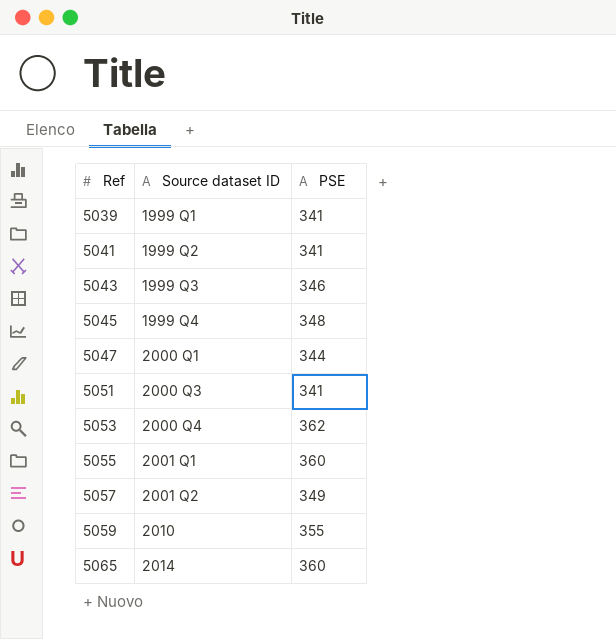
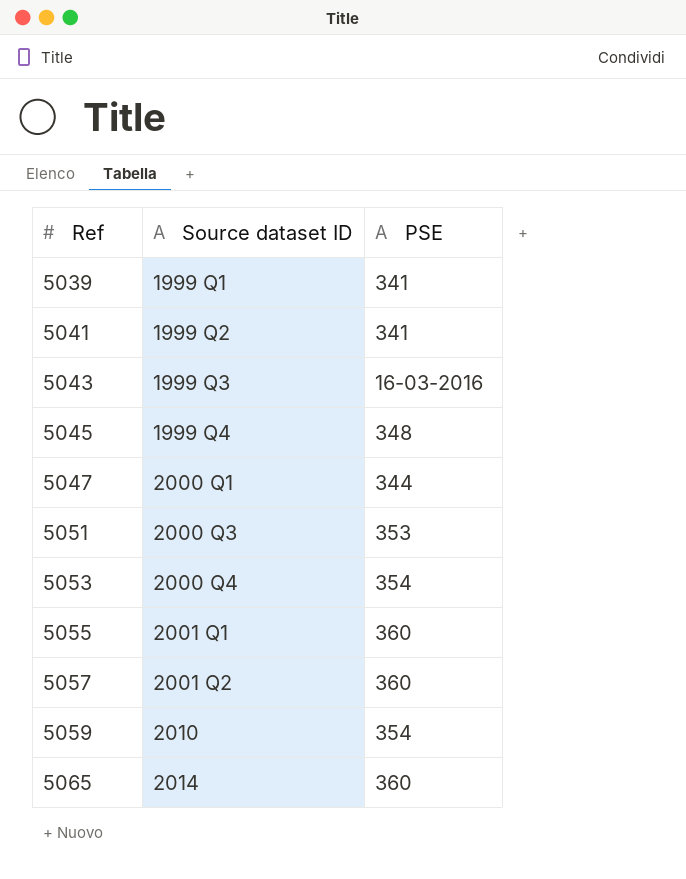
5043 | PSE: 346 -> 16-03-2016
5051 | PSE: 341 -> 353
5053 | PSE: 362 -> 354
5057 | PSE: 349 -> 360
5059 | PSE: 355 -> 354

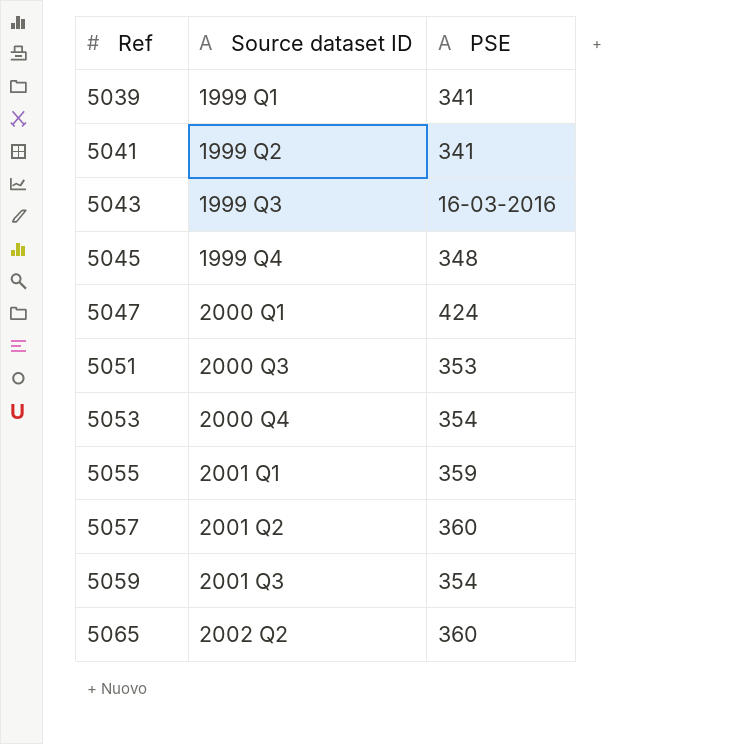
5047 | PSE: 344 -> 424
5055 | PSE: 360 -> 359
5059 | Source dataset ID: 2010 -> 2001 Q3
5065 | Source dataset ID: 2014 -> 2002 Q2

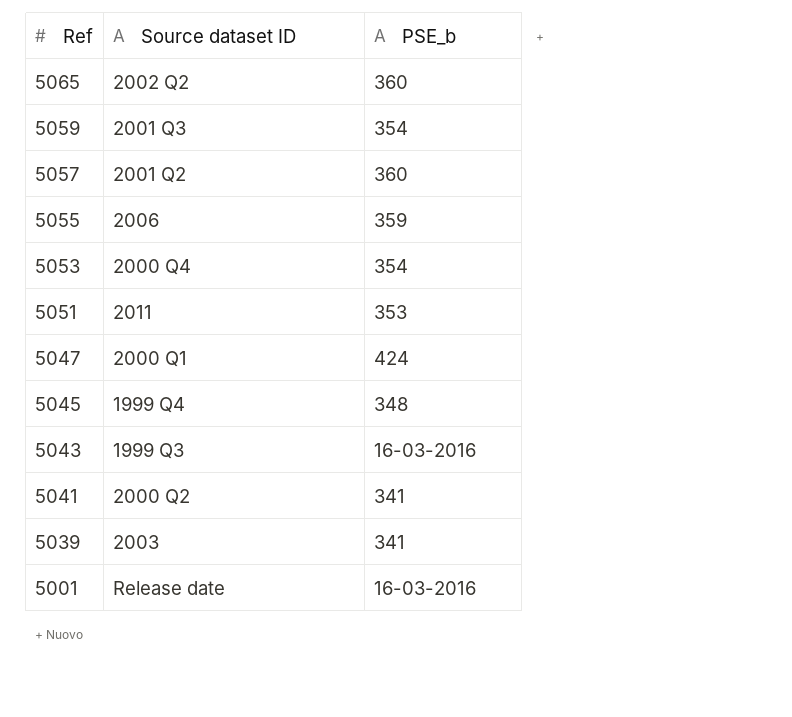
row order: Ref ascending -> Ref descending
column name: PSE -> PSE_b
5055 | Source dataset ID: 2001 Q1 -> 2006
5051 | Source dataset ID: 2000 Q3 -> 2011
5041 | Source dataset ID: 1999 Q2 -> 2000 Q2
5039 | Source dataset ID: 1999 Q1 -> 2003
row 5001: none -> Release date | 16-03-2016

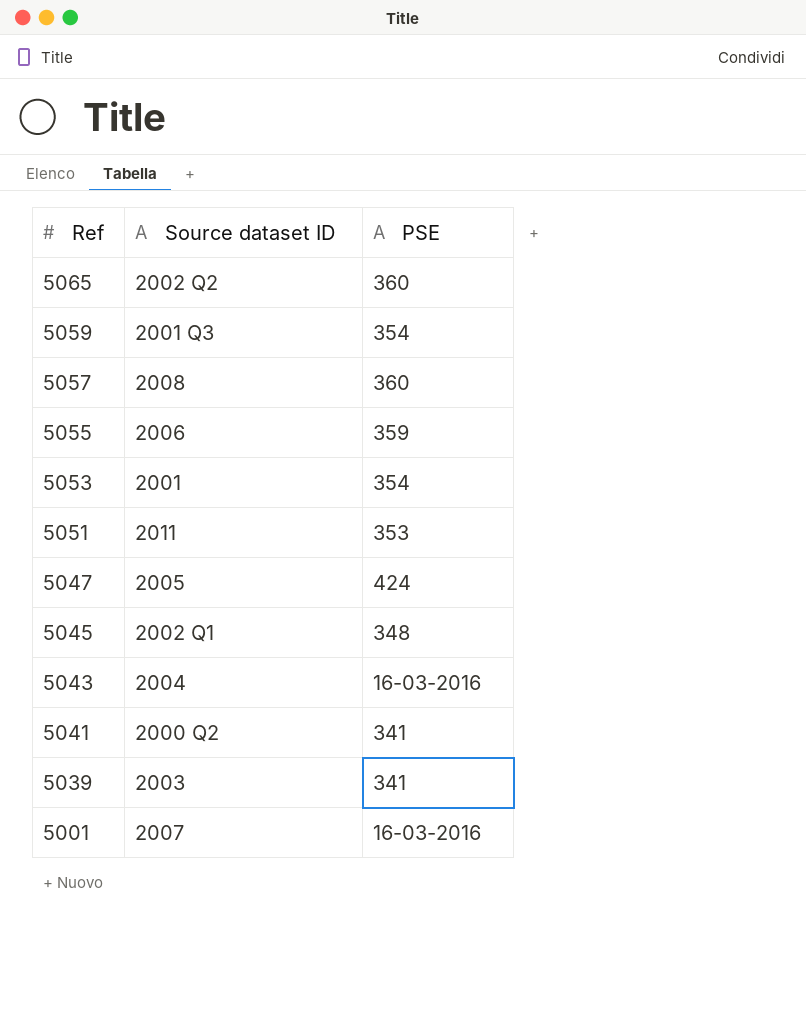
column name: PSE_b -> PSE
5057 | Source dataset ID: 2001 Q2 -> 2008
5053 | Source dataset ID: 2000 Q4 -> 2001
5047 | Source dataset ID: 2000 Q1 -> 2005
5045 | Source dataset ID: 1999 Q4 -> 2002 Q1
5043 | Source dataset ID: 1999 Q3 -> 2004
5001 | Source dataset ID: Release date -> 2007

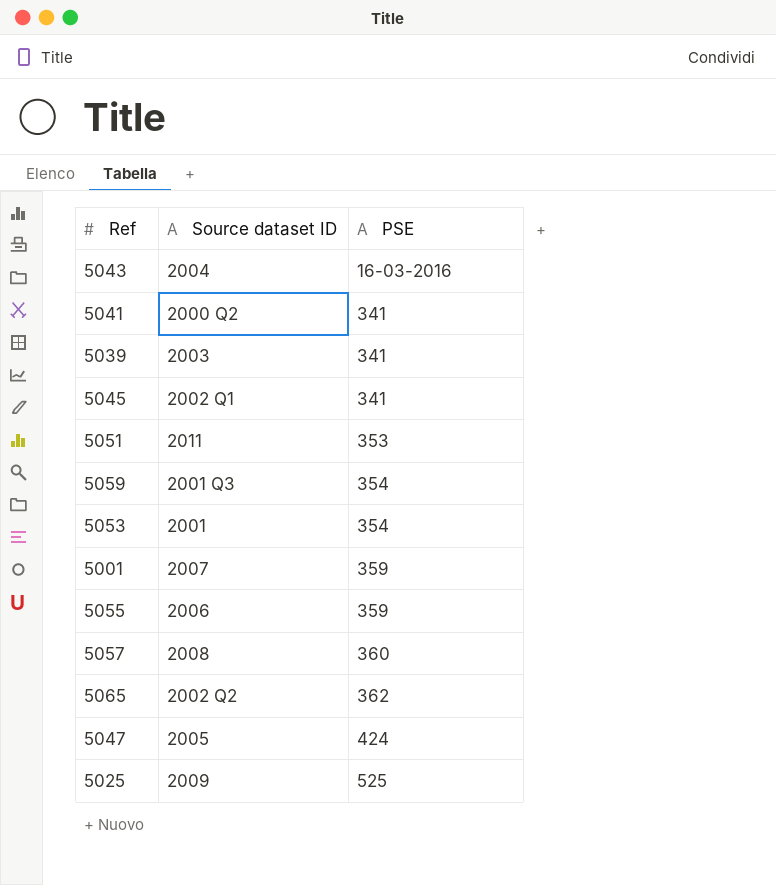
row order: Ref descending -> PSE ascending
5045 | PSE: 348 -> 341
5001 | PSE: 16-03-2016 -> 359
5065 | PSE: 360 -> 362
row 5025: none -> 2009 | 525

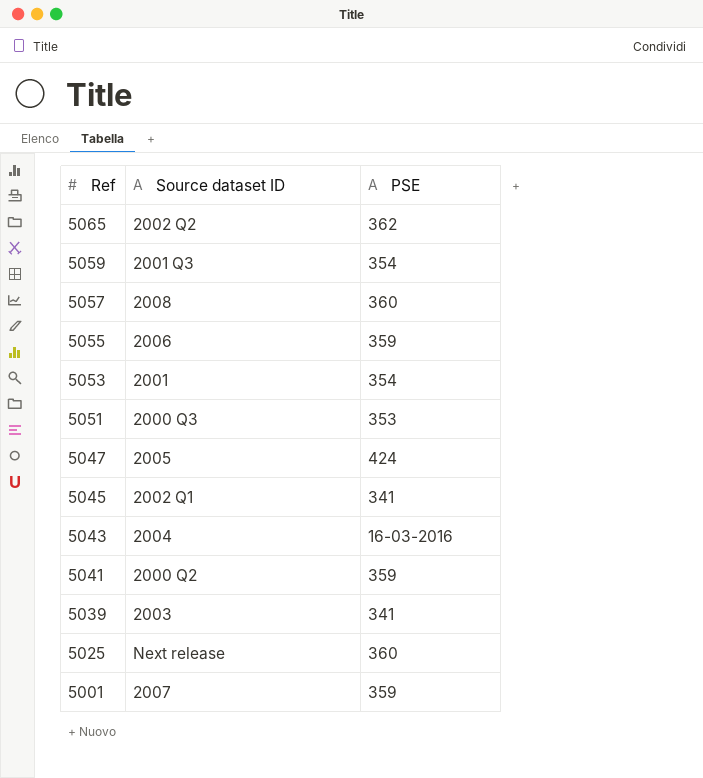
row order: PSE ascending -> Ref descending
5051 | Source dataset ID: 2011 -> 2000 Q3
5041 | PSE: 341 -> 359
5025 | Source dataset ID: 2009 -> Next release
5025 | PSE: 525 -> 360

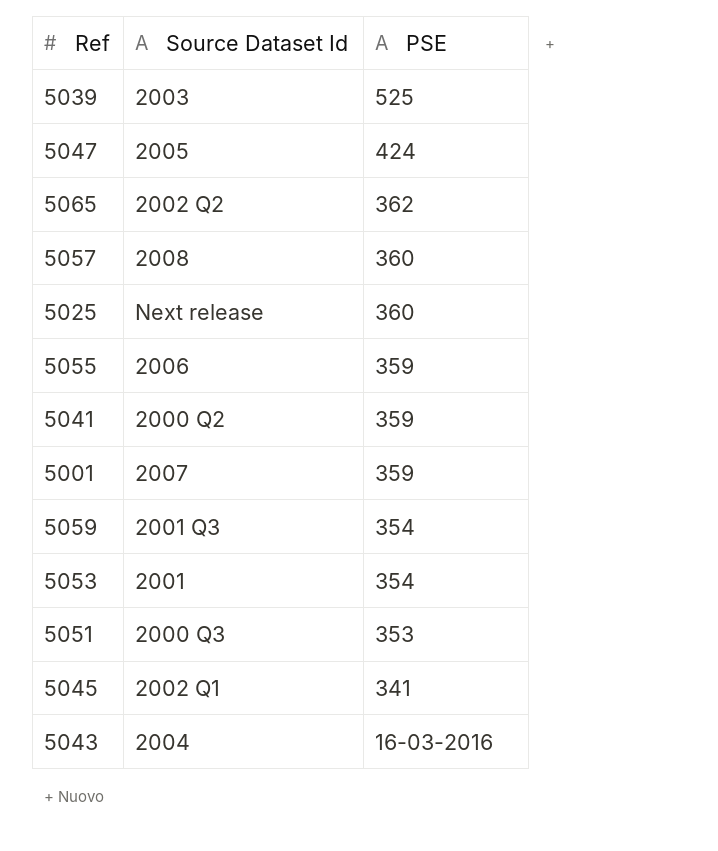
row order: Ref descending -> PSE descending
column name: Source dataset ID -> Source Dataset Id
5039 | PSE: 341 -> 525

